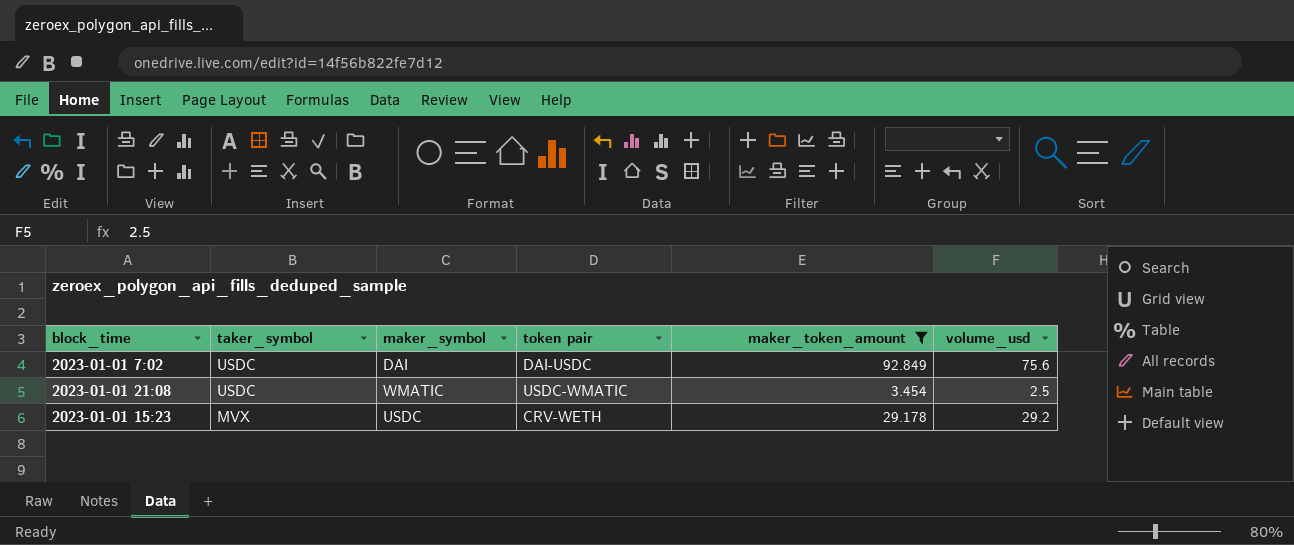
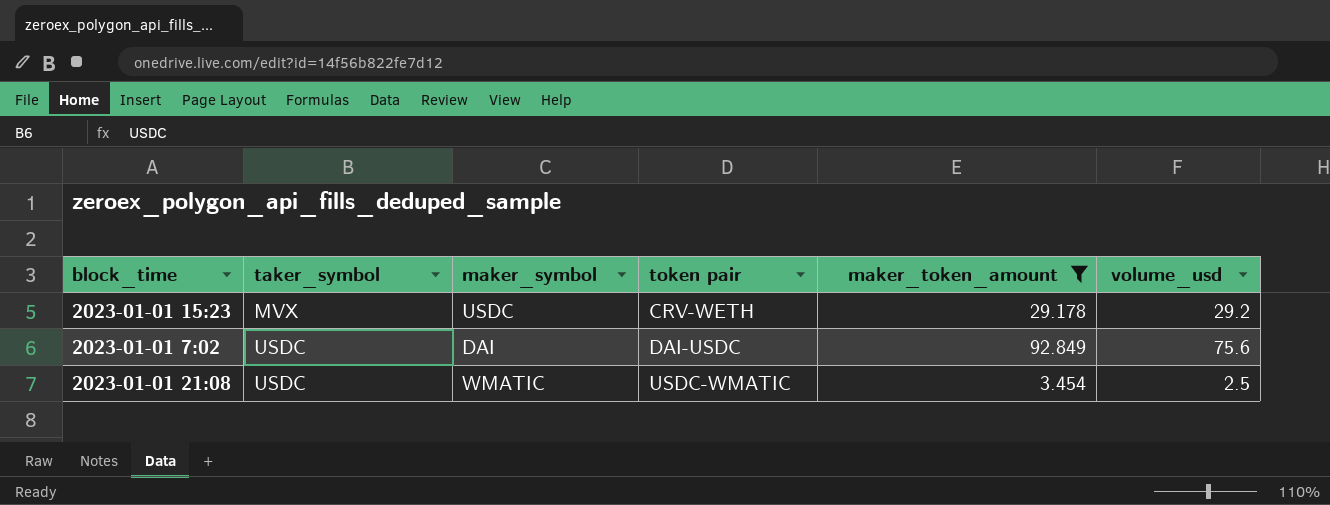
row order: taker_symbol descending -> taker_symbol ascending

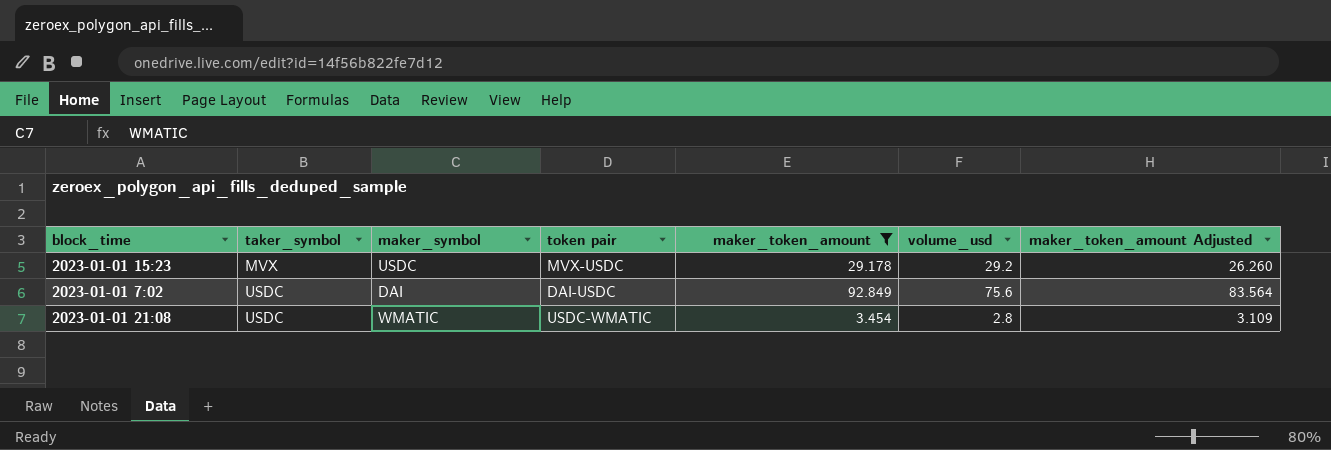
column maker_token_amount Adjusted | formula: none -> [maker_token_amount] * 0.9
2023-01-01 15:23 | token pair: CRV-WETH -> MVX-USDC
2023-01-01 21:08 | volume_usd: 2.5 -> 2.8

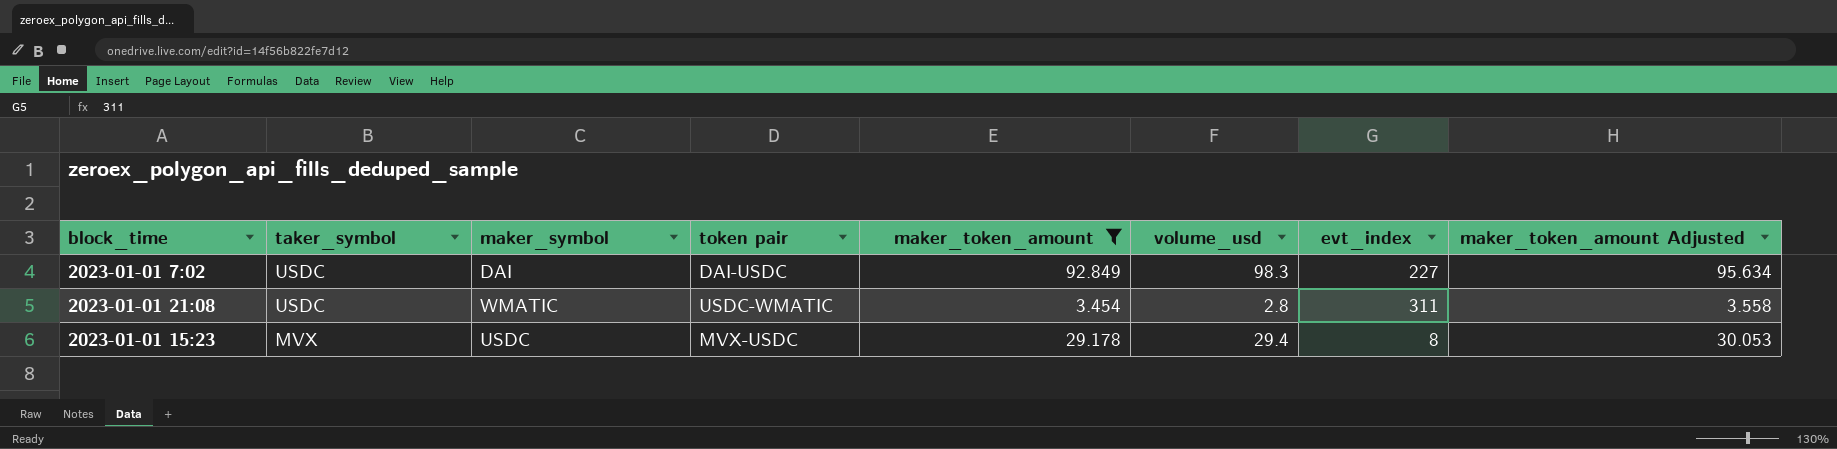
row order: taker_symbol ascending -> taker_symbol descending
column evt_index | position: none -> 7
column maker_token_amount Adjusted | formula: [maker_token_amount] * 0.9 -> [maker_token_amount] * 1.03
2023-01-01 7:02 | volume_usd: 75.6 -> 98.3
2023-01-01 15:23 | volume_usd: 29.2 -> 29.4

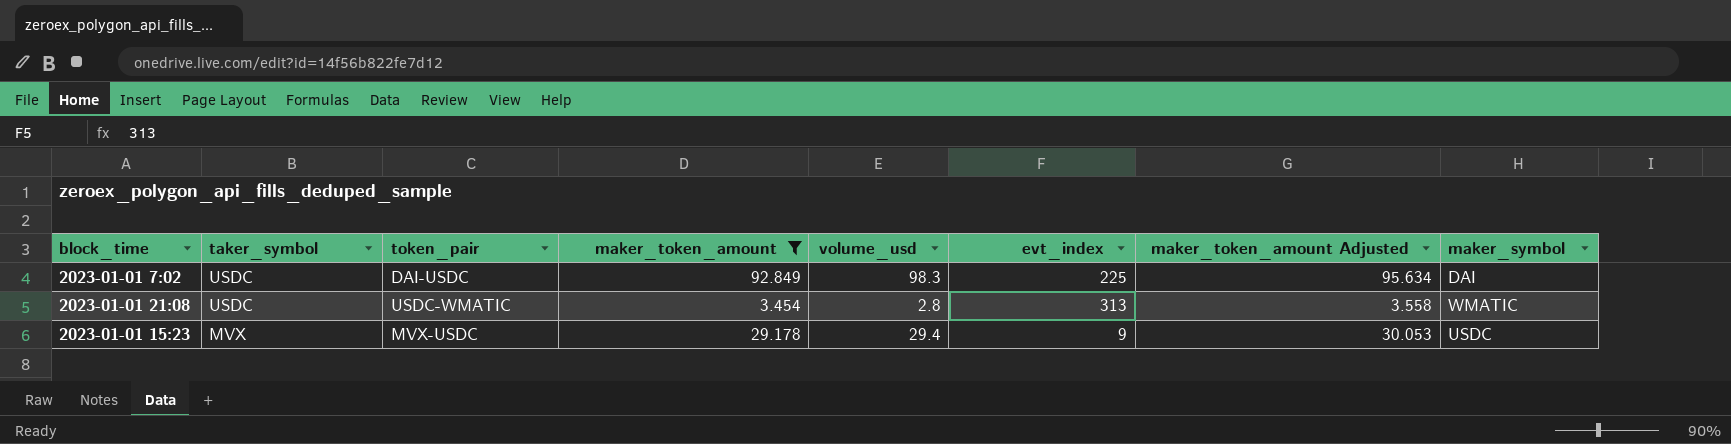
column name: token pair -> token_pair
column maker_symbol | position: 3 -> 8
2023-01-01 7:02 | evt_index: 227 -> 225
2023-01-01 21:08 | evt_index: 311 -> 313
2023-01-01 15:23 | evt_index: 8 -> 9

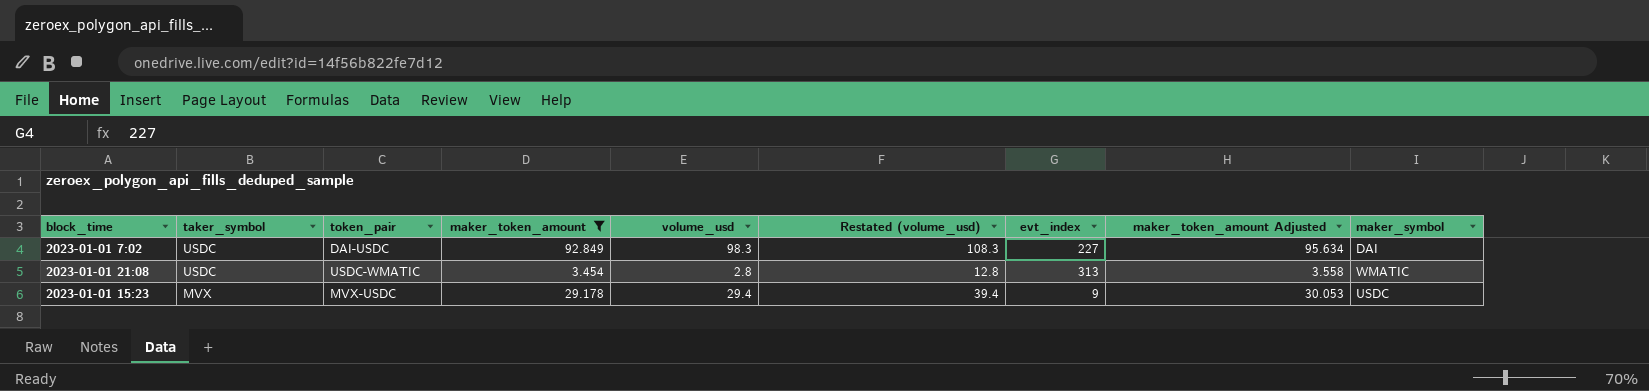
column Restated (volume_usd) | formula: none -> [volume_usd] + 10
2023-01-01 7:02 | evt_index: 225 -> 227

